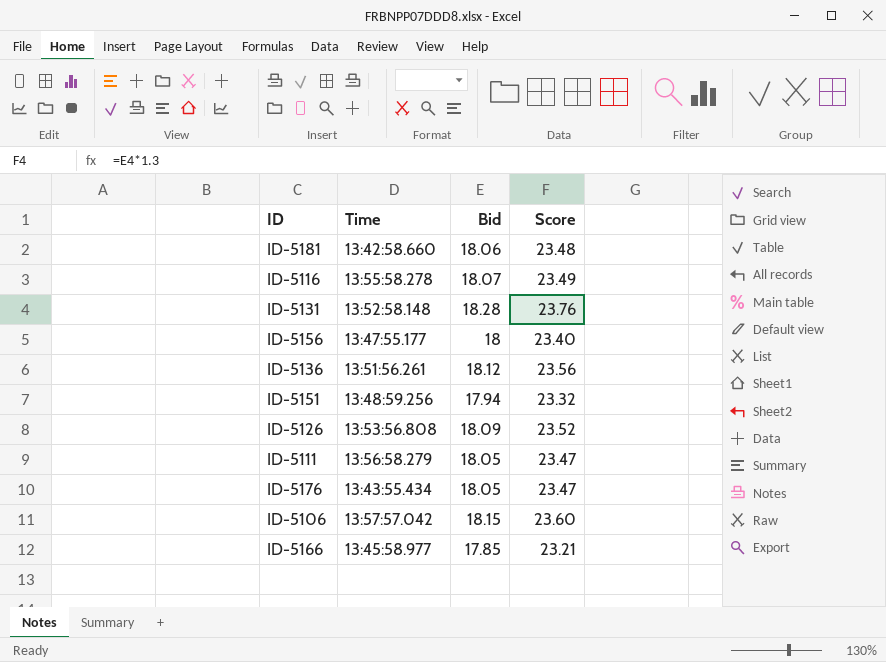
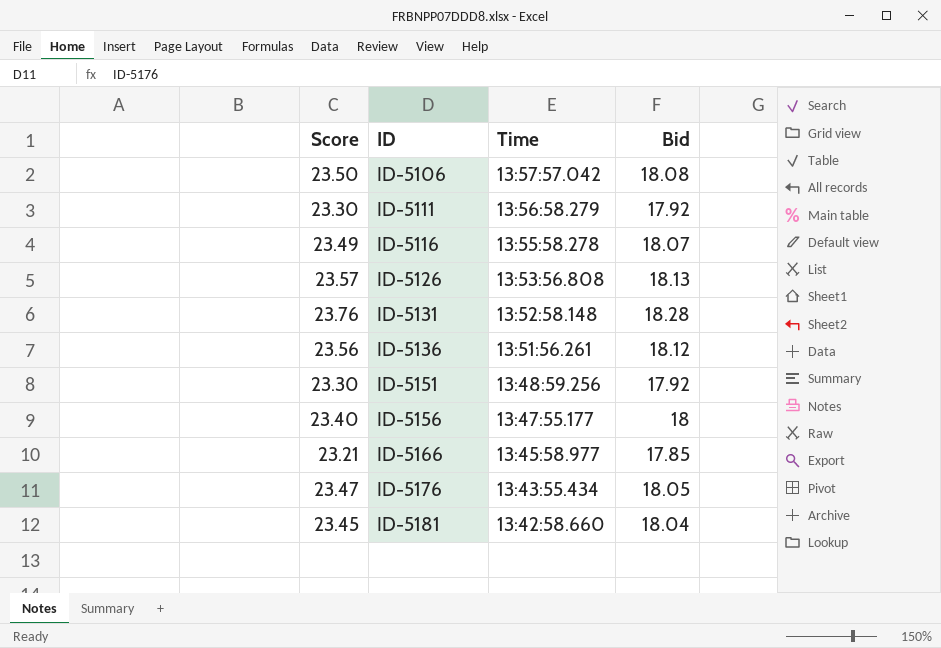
row order: none -> ID ascending
column Score | position: 4 -> 1
ID-5106 | Score: 23.60 -> 23.50
ID-5106 | Bid: 18.15 -> 18.08
ID-5111 | Score: 23.47 -> 23.30
ID-5111 | Bid: 18.05 -> 17.92
ID-5126 | Score: 23.52 -> 23.57
ID-5126 | Bid: 18.09 -> 18.13
ID-5151 | Score: 23.32 -> 23.30
ID-5151 | Bid: 17.94 -> 17.92
ID-5181 | Score: 23.48 -> 23.45
ID-5181 | Bid: 18.06 -> 18.04

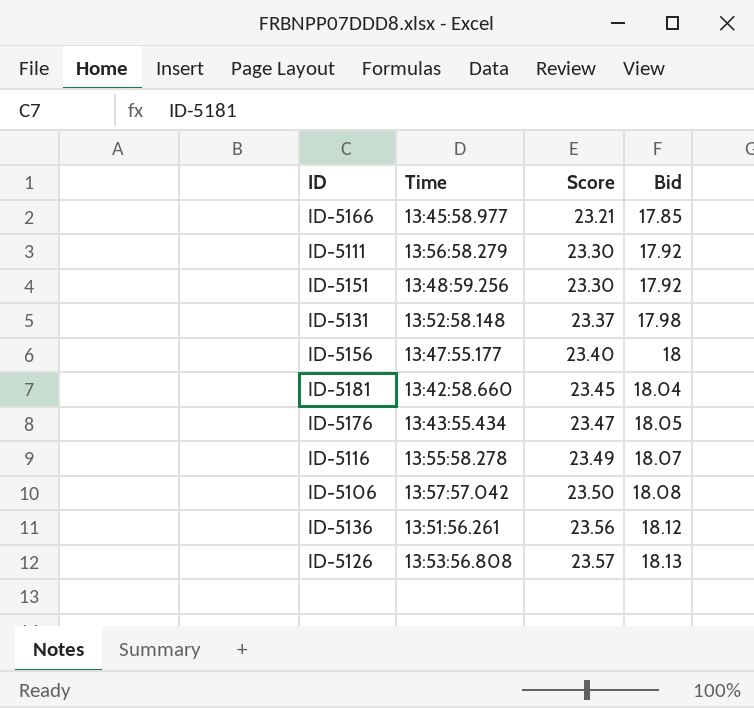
row order: ID ascending -> Score ascending
column Score | position: 1 -> 3
ID-5131 | Score: 23.76 -> 23.37
ID-5131 | Bid: 18.28 -> 17.98

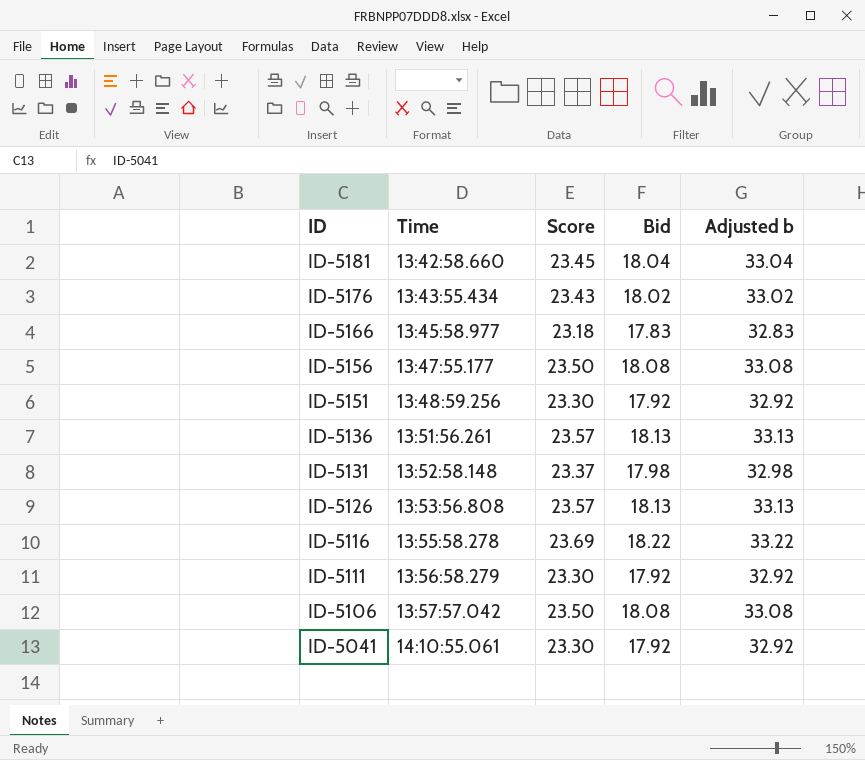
row order: Score ascending -> ID descending
column Adjusted b | formula: none -> [Bid] + 15
ID-5176 | Score: 23.47 -> 23.43
ID-5176 | Bid: 18.05 -> 18.02
ID-5166 | Score: 23.21 -> 23.18
ID-5166 | Bid: 17.85 -> 17.83
ID-5156 | Score: 23.40 -> 23.50
ID-5156 | Bid: 18 -> 18.08
ID-5136 | Score: 23.56 -> 23.57
ID-5136 | Bid: 18.12 -> 18.13
ID-5116 | Score: 23.49 -> 23.69
ID-5116 | Bid: 18.07 -> 18.22
row ID-5041: none -> 14:10:55.061 | 23.30 | 17.92 | 32.92

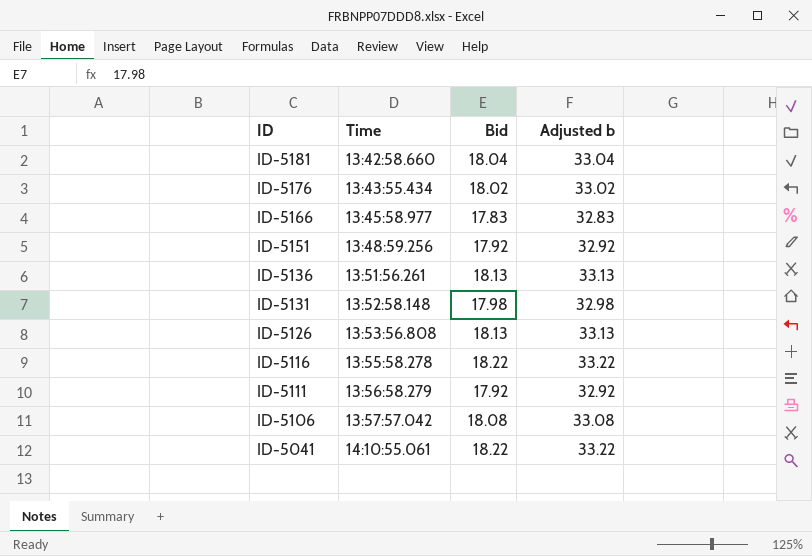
column Score | formula: [Bid] * 1.3 -> none
row ID-5156: 13:47:55.177 | 23.50 | 18.08 | 33.08 -> none
ID-5041 | Bid: 17.92 -> 18.22
ID-5041 | Adjusted b: 32.92 -> 33.22

